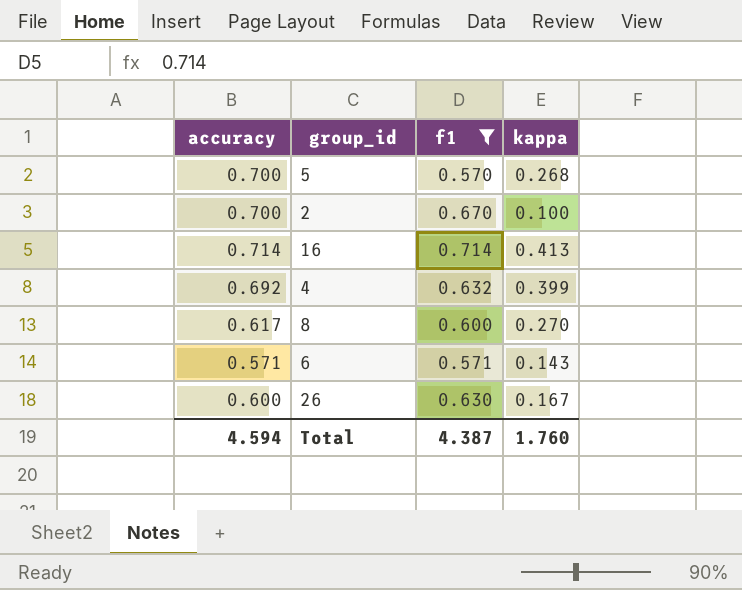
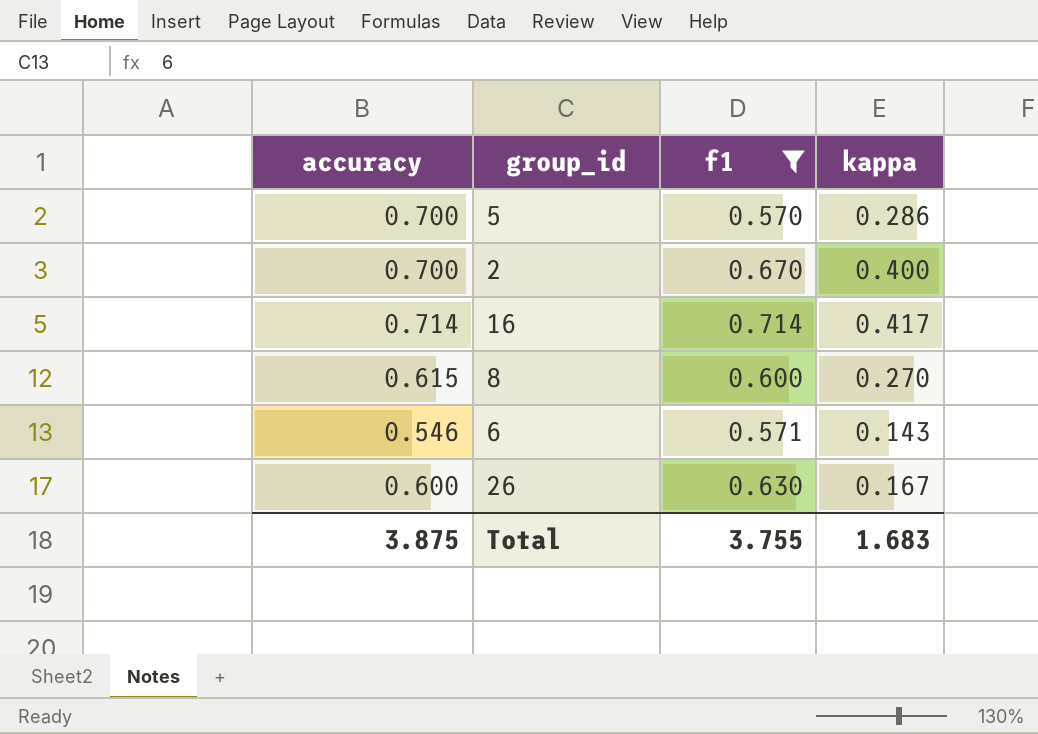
row 4: 0.692 | 0.632 | 0.399 -> none
5 | kappa: 0.268 -> 0.286
2 | kappa: 0.100 -> 0.400
16 | kappa: 0.413 -> 0.417
8 | accuracy: 0.617 -> 0.615
6 | accuracy: 0.571 -> 0.546
Total | accuracy: 4.594 -> 3.875
Total | f1: 4.387 -> 3.755
Total | kappa: 1.760 -> 1.683

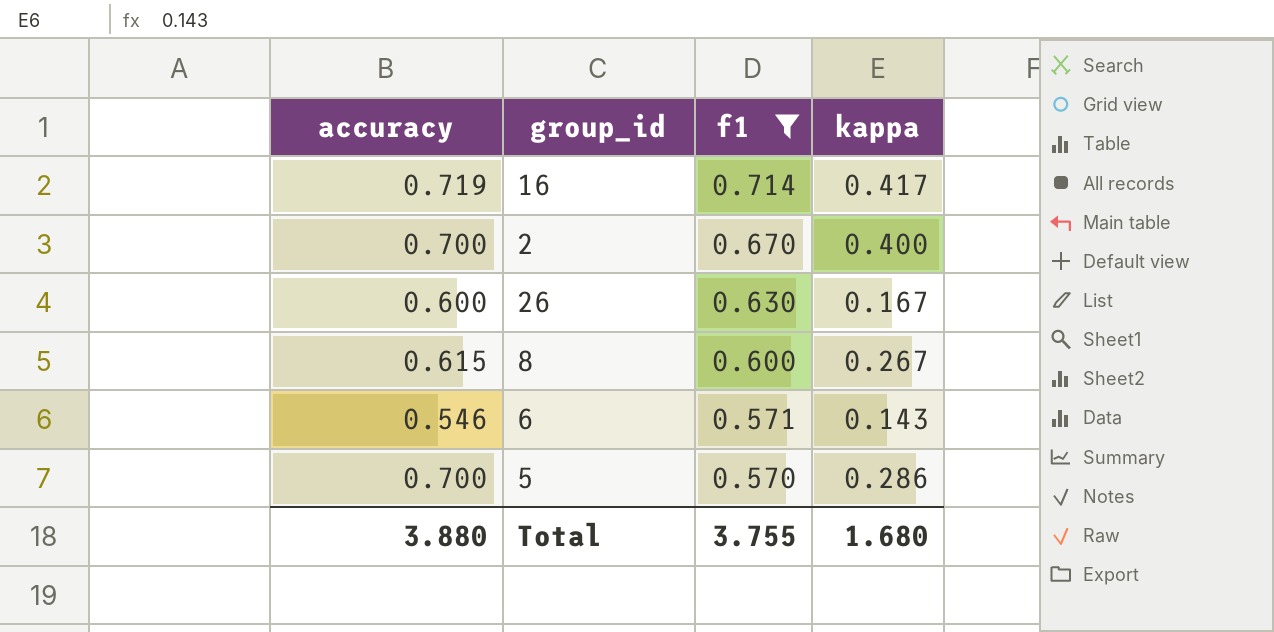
row order: none -> f1 descending
16 | accuracy: 0.714 -> 0.719
8 | kappa: 0.270 -> 0.267
Total | accuracy: 3.875 -> 3.880
Total | kappa: 1.683 -> 1.680

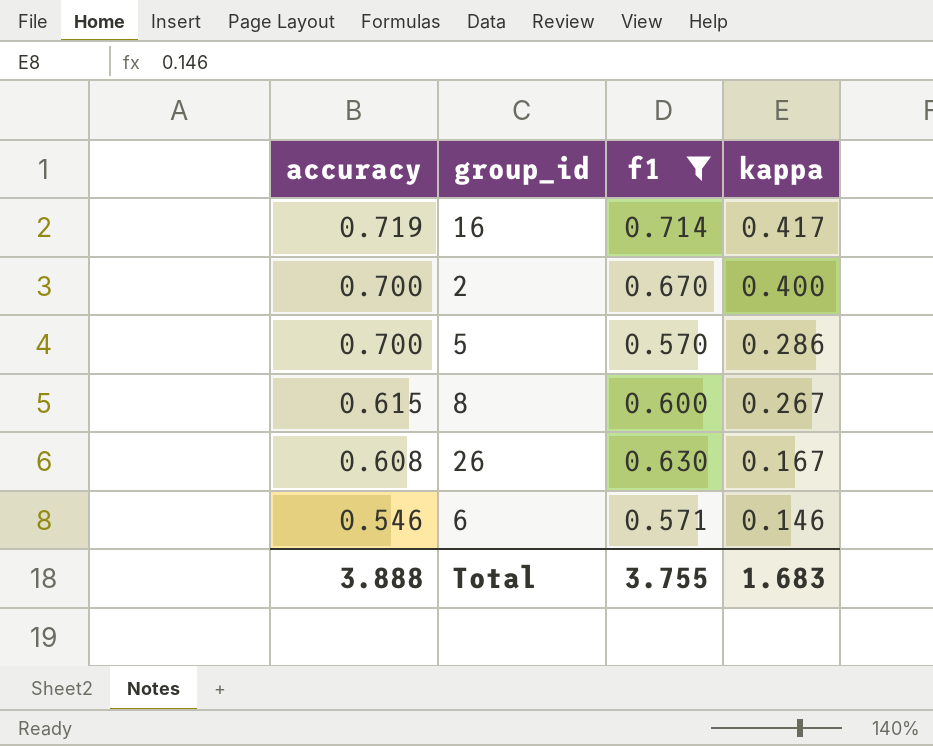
row order: f1 descending -> accuracy descending
26 | accuracy: 0.600 -> 0.608
6 | kappa: 0.143 -> 0.146
Total | accuracy: 3.880 -> 3.888
Total | kappa: 1.680 -> 1.683

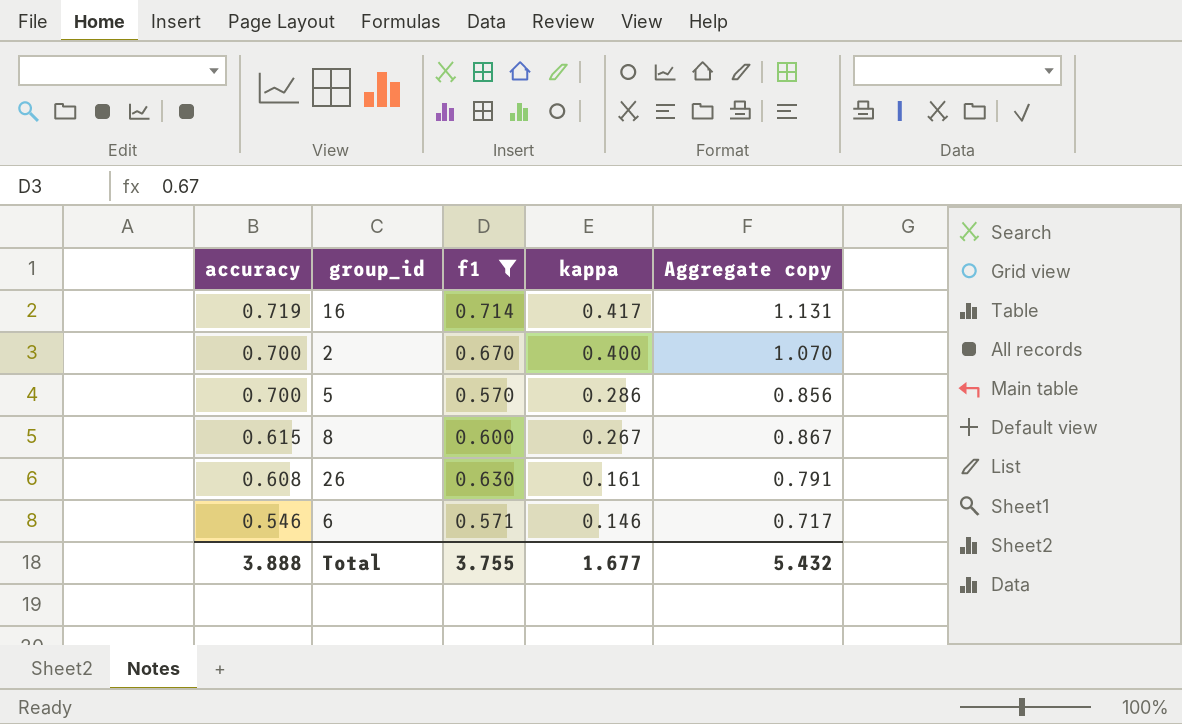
column Aggregate copy | formula: none -> [f1] + [kappa]
26 | kappa: 0.167 -> 0.161
Total | kappa: 1.683 -> 1.677

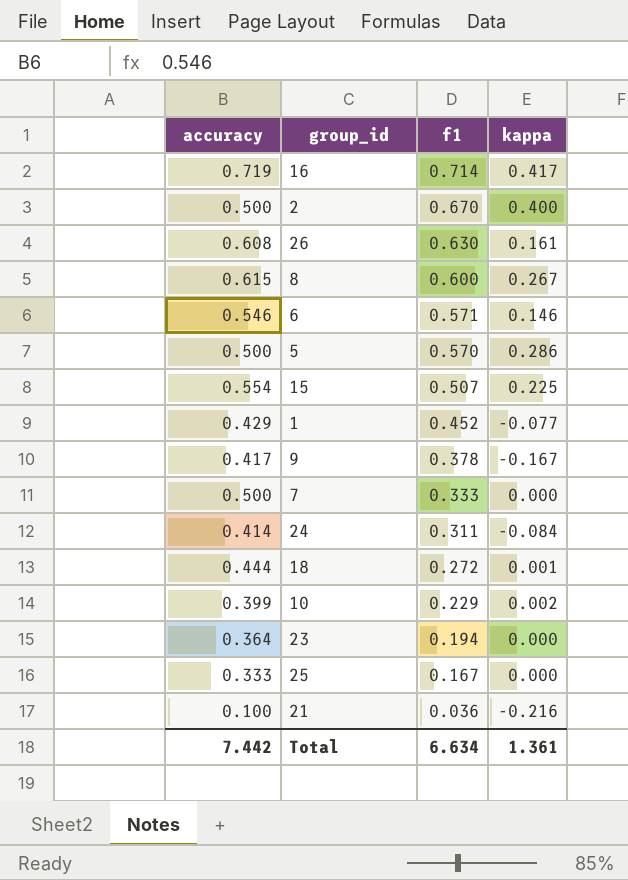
filter: f1 >= 0.570 -> none
row order: accuracy descending -> f1 descending
column Aggregate copy | formula: [f1] + [kappa] -> none
2 | accuracy: 0.700 -> 0.500
5 | accuracy: 0.700 -> 0.500
Total | accuracy: 3.888 -> 7.442
Total | f1: 3.755 -> 6.634
Total | kappa: 1.677 -> 1.361

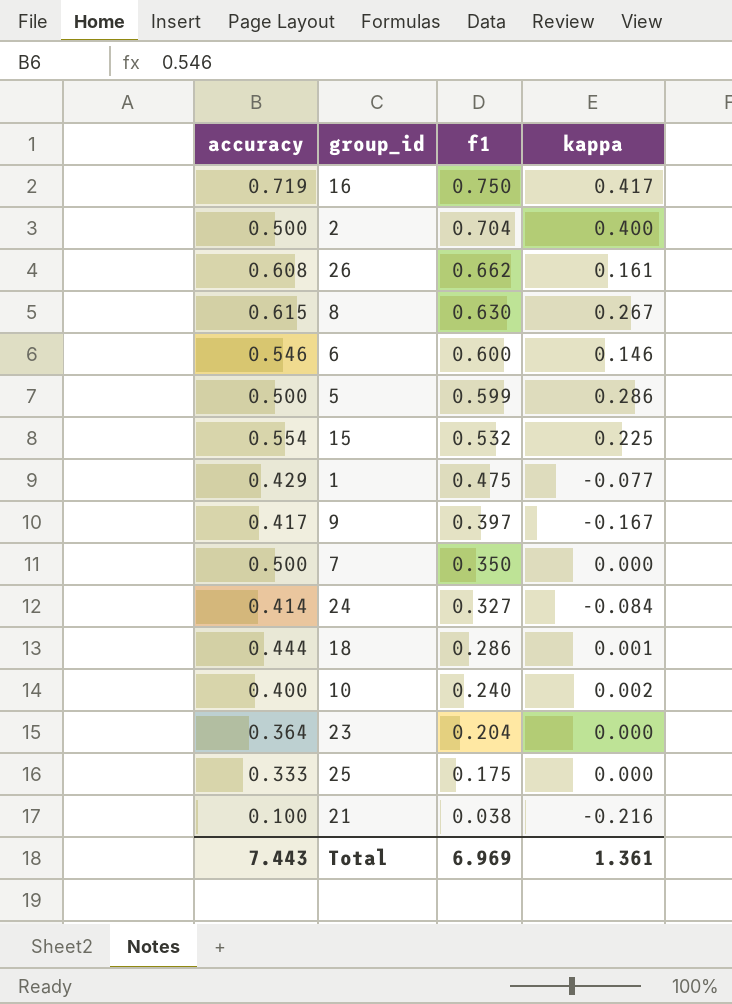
16 | f1: 0.714 -> 0.750
2 | f1: 0.670 -> 0.704
26 | f1: 0.630 -> 0.662
8 | f1: 0.600 -> 0.630
6 | f1: 0.571 -> 0.600
5 | f1: 0.570 -> 0.599
15 | f1: 0.507 -> 0.532
1 | f1: 0.452 -> 0.475
9 | f1: 0.378 -> 0.397
7 | f1: 0.333 -> 0.350
24 | f1: 0.311 -> 0.327
18 | f1: 0.272 -> 0.286
10 | accuracy: 0.399 -> 0.400
10 | f1: 0.229 -> 0.240
23 | f1: 0.194 -> 0.204
25 | f1: 0.167 -> 0.175
21 | f1: 0.036 -> 0.038
Total | accuracy: 7.442 -> 7.443
Total | f1: 6.634 -> 6.969

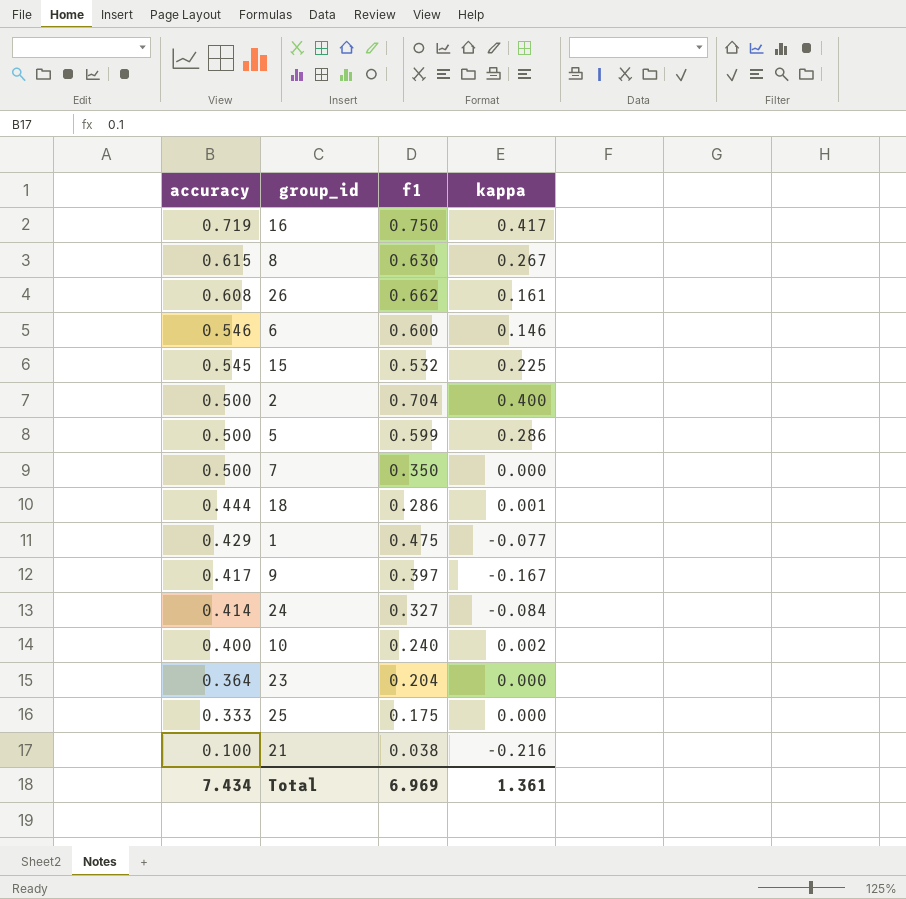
row order: f1 descending -> accuracy descending
15 | accuracy: 0.554 -> 0.545
Total | accuracy: 7.443 -> 7.434

